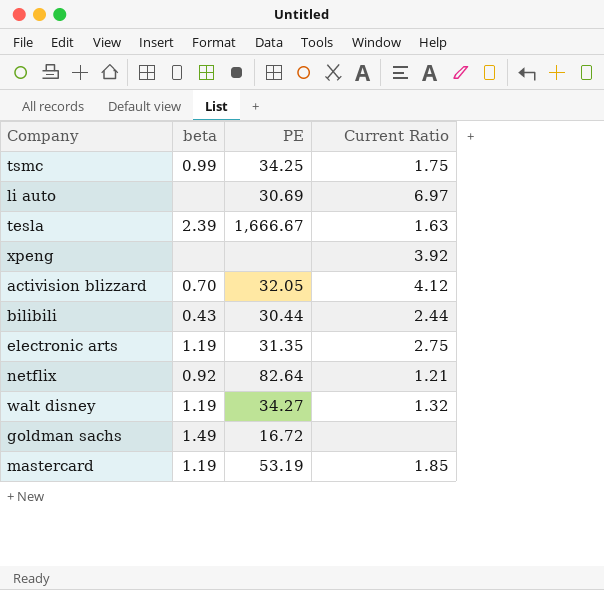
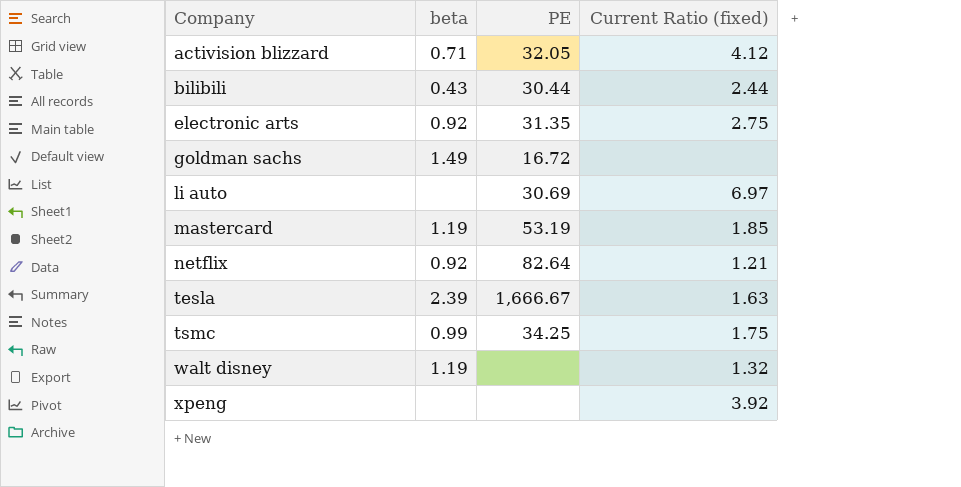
row order: none -> Company ascending
column name: Current Ratio -> Current Ratio (fixed)
activision blizzard | beta: 0.70 -> 0.71
electronic arts | beta: 1.19 -> 0.92
walt disney | PE: 34.27 -> none

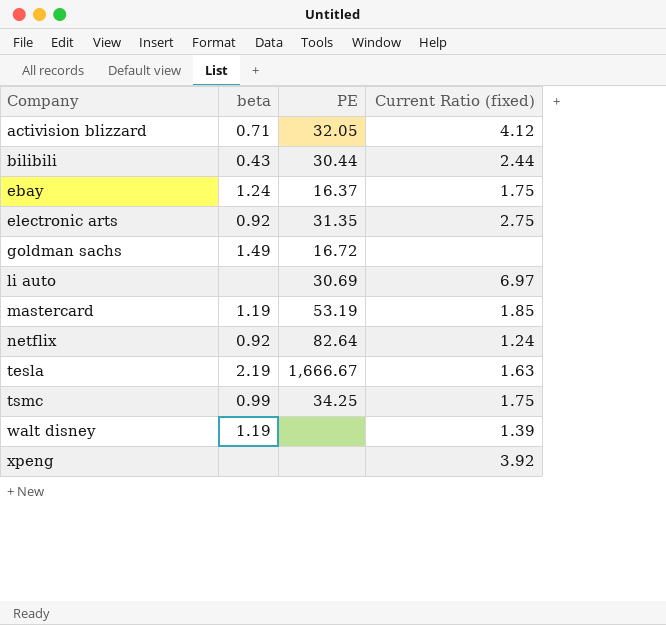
row ebay: none -> 1.24 | 16.37 | 1.75
netflix | Current Ratio (fixed): 1.21 -> 1.24
tesla | beta: 2.39 -> 2.19
walt disney | Current Ratio (fixed): 1.32 -> 1.39

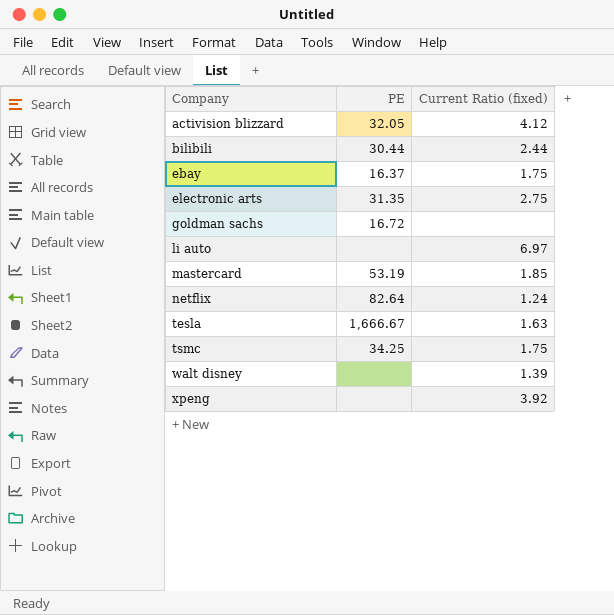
column beta | position: 2 -> none
li auto | PE: 30.69 -> none

